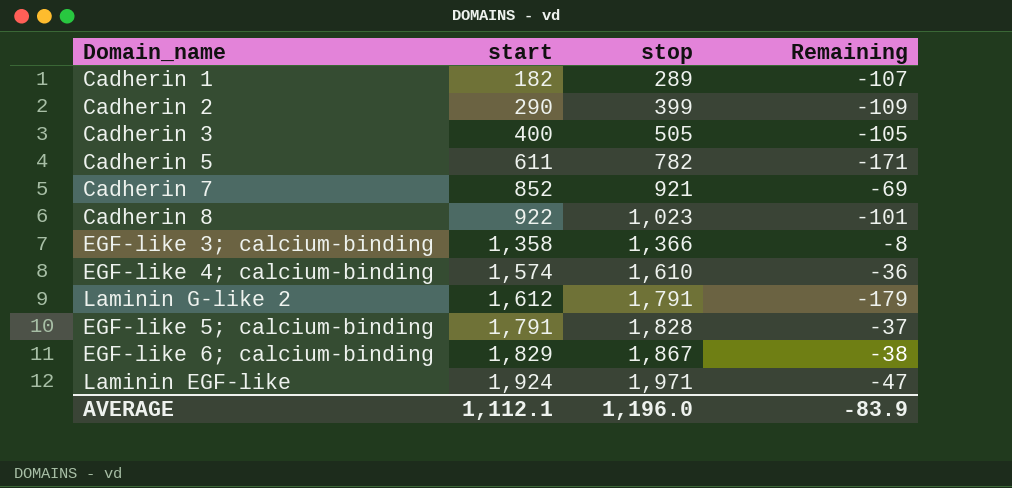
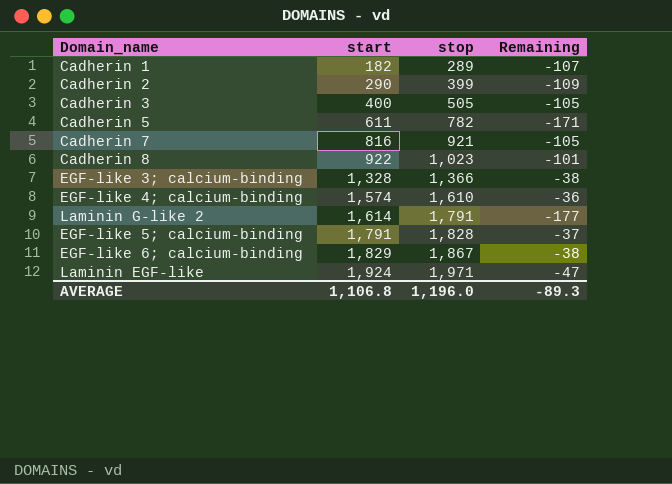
Cadherin 7 | start: 852 -> 816
Cadherin 7 | Remaining: -69 -> -105
EGF-like 3; calcium-binding | start: 1,358 -> 1,328
EGF-like 3; calcium-binding | Remaining: -8 -> -38
Laminin G-like 2 | start: 1,612 -> 1,614
Laminin G-like 2 | Remaining: -179 -> -177
AVERAGE | start: 1,112.1 -> 1,106.8
AVERAGE | Remaining: -83.9 -> -89.3

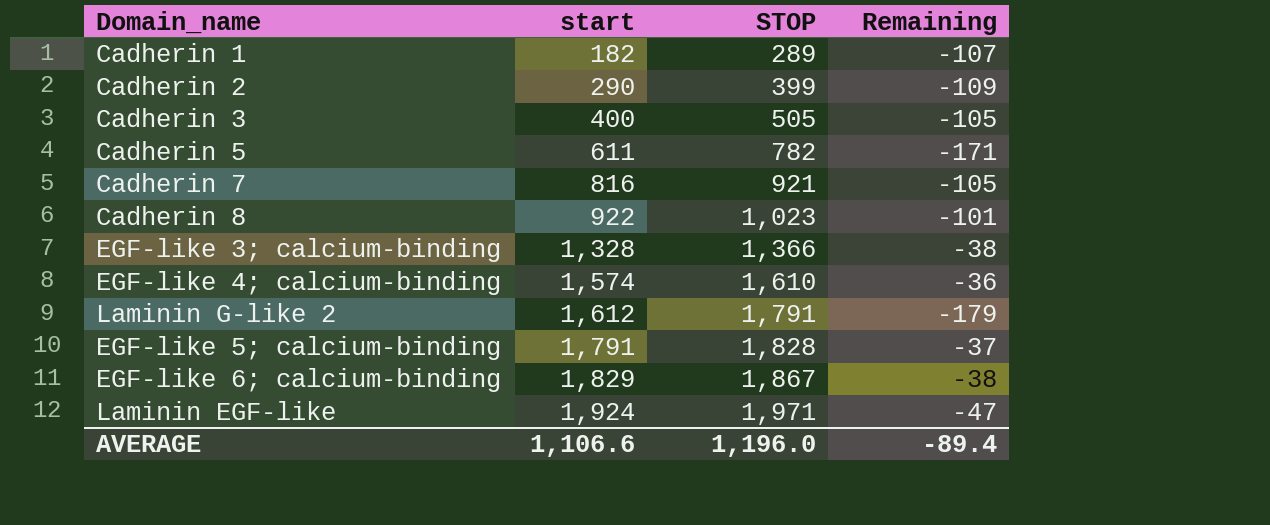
column name: stop -> STOP
Laminin G-like 2 | start: 1,614 -> 1,612
Laminin G-like 2 | Remaining: -177 -> -179
AVERAGE | start: 1,106.8 -> 1,106.6
AVERAGE | Remaining: -89.3 -> -89.4

